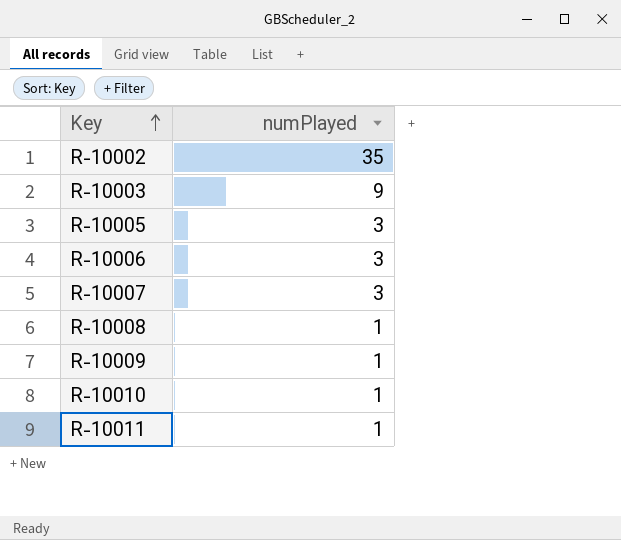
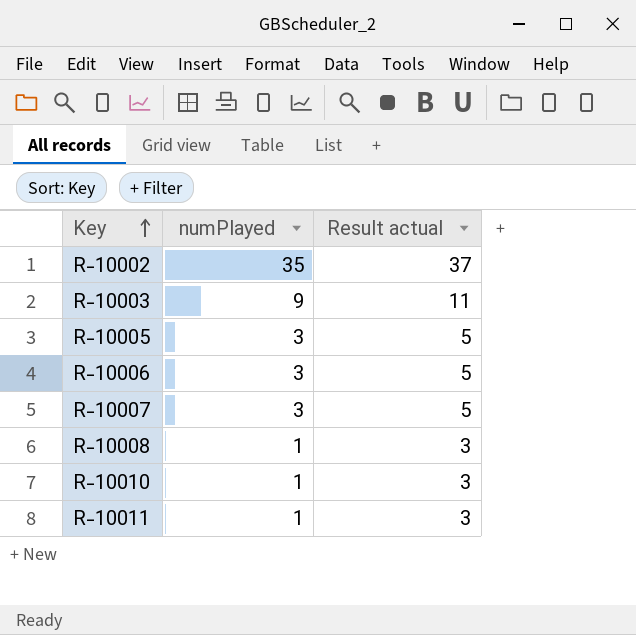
column Result actual | formula: none -> [numPlayed] + 2
row R-10009: 1 -> none

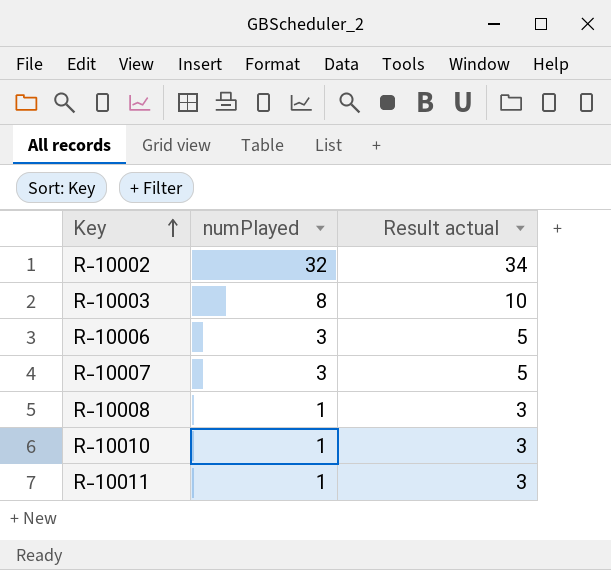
row R-10005: 3 | 5 -> none
R-10002 | numPlayed: 35 -> 32
R-10002 | Result actual: 37 -> 34
R-10003 | numPlayed: 9 -> 8
R-10003 | Result actual: 11 -> 10

